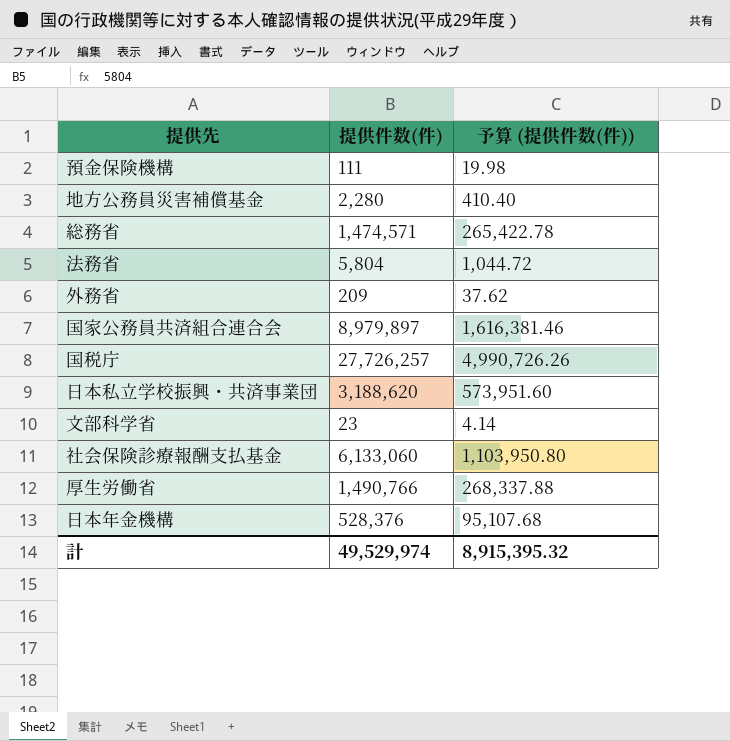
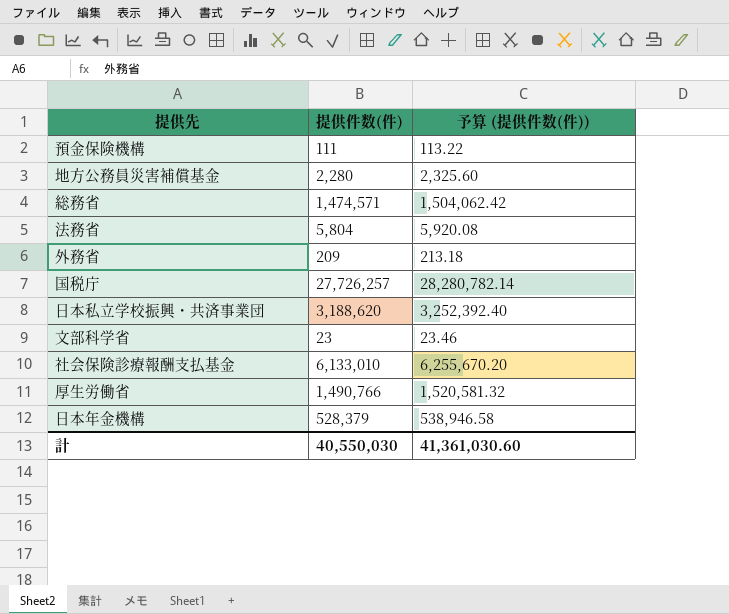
column 予算 (提供件数(件)) | formula: [提供件数(件)] * 0.18 -> [提供件数(件)] * 1.02
row 国家公務員共済組合連合会: 8,979,897 | 1,616,381.46 -> none
社会保険診療報酬支払基金 | 提供件数(件): 6,133,060 -> 6,133,010
日本年金機構 | 提供件数(件): 528,376 -> 528,379
計 | 提供件数(件): 49,529,974 -> 40,550,030
計 | 予算 (提供件数(件)): 8,915,395.32 -> 41,361,030.60

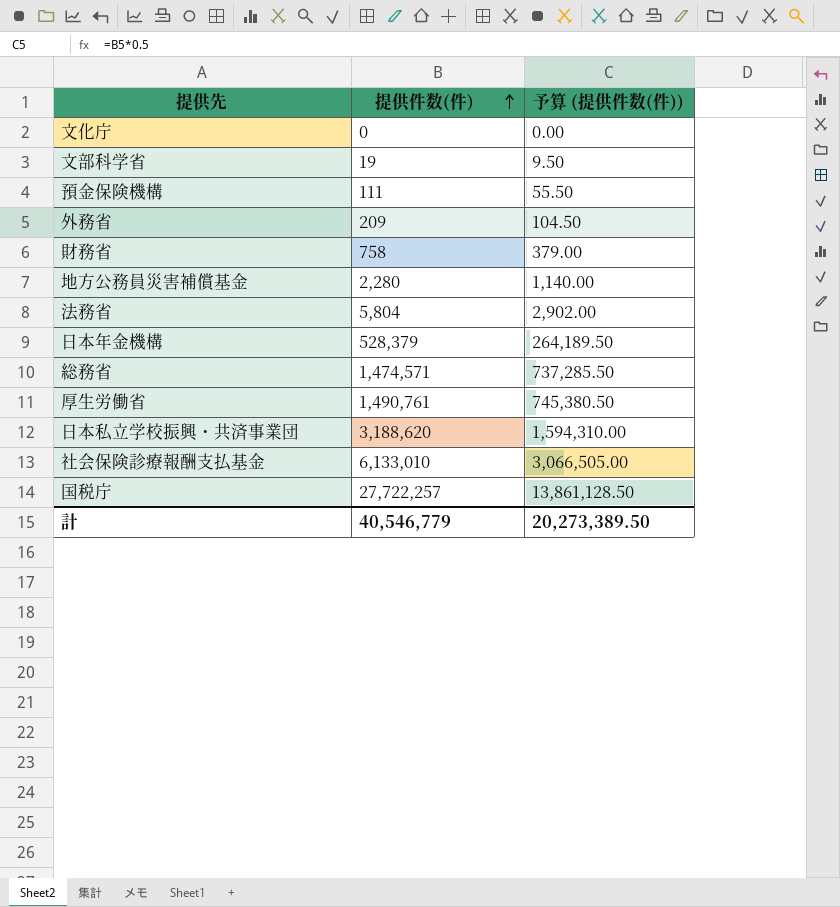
row order: none -> 提供件数(件) ascending
column 予算 (提供件数(件)) | formula: [提供件数(件)] * 1.02 -> [提供件数(件)] * 0.5
row 文化庁: none -> 0 | 0.00
文部科学省 | 提供件数(件): 23 -> 19
row 財務省: none -> 758 | 379.00
厚生労働省 | 提供件数(件): 1,490,766 -> 1,490,761
国税庁 | 提供件数(件): 27,726,257 -> 27,722,257
計 | 提供件数(件): 40,550,030 -> 40,546,779
計 | 予算 (提供件数(件)): 41,361,030.60 -> 20,273,389.50

